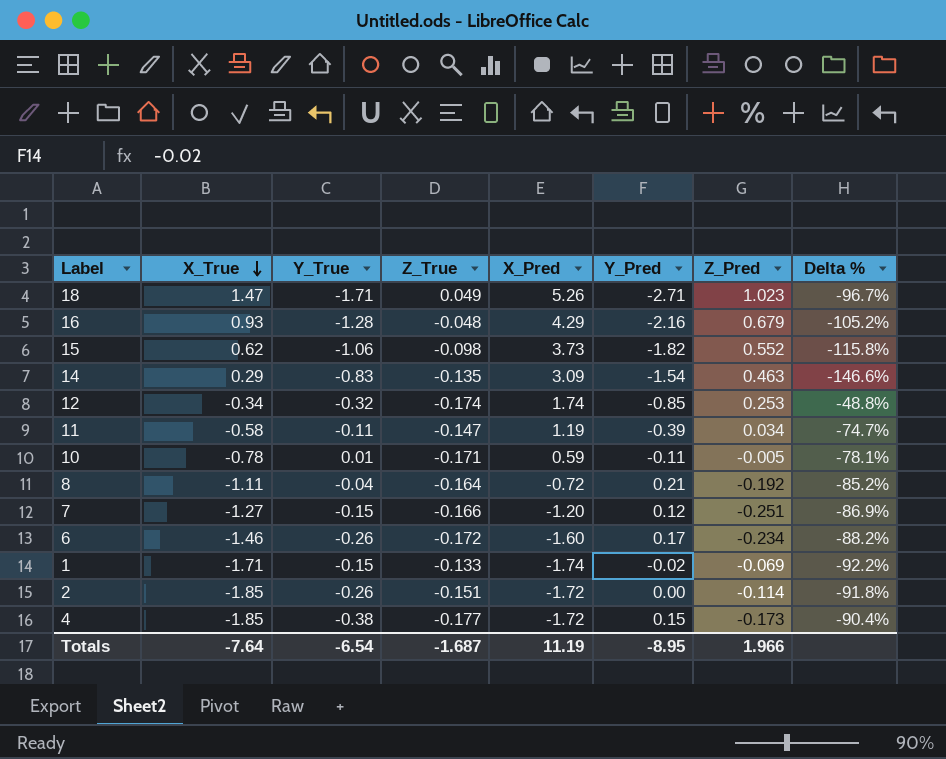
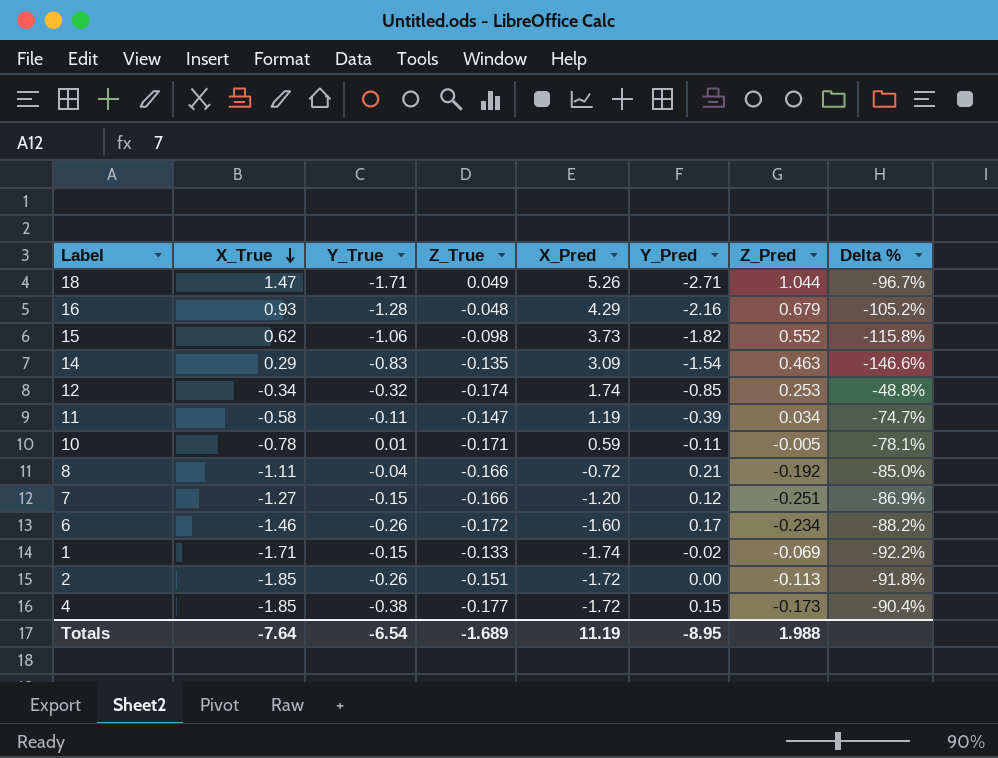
18 | Z_Pred: 1.023 -> 1.044
8 | Z_True: -0.164 -> -0.166
8 | Delta %: -85.2% -> -85.0%
2 | Z_Pred: -0.114 -> -0.113
Totals | Z_True: -1.687 -> -1.689
Totals | Z_Pred: 1.966 -> 1.988

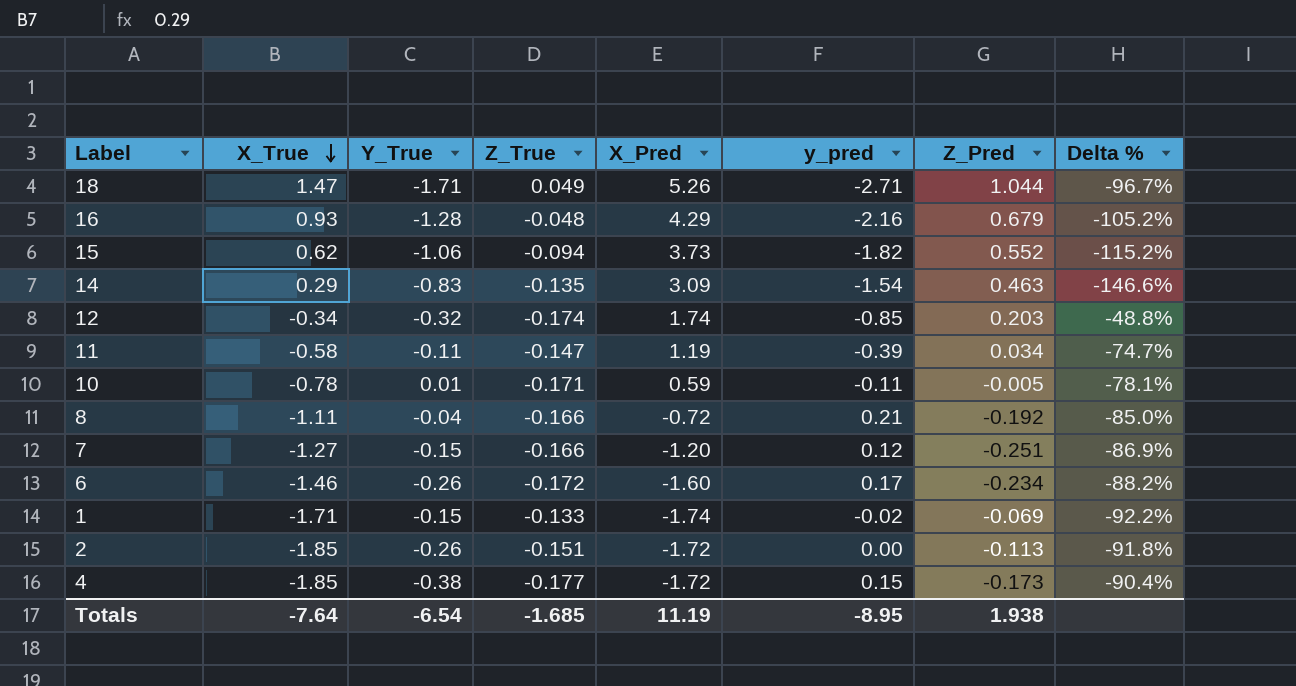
column name: Y_Pred -> y_pred
15 | Z_True: -0.098 -> -0.094
15 | Delta %: -115.8% -> -115.2%
12 | Z_Pred: 0.253 -> 0.203
Totals | Z_True: -1.689 -> -1.685
Totals | Z_Pred: 1.988 -> 1.938

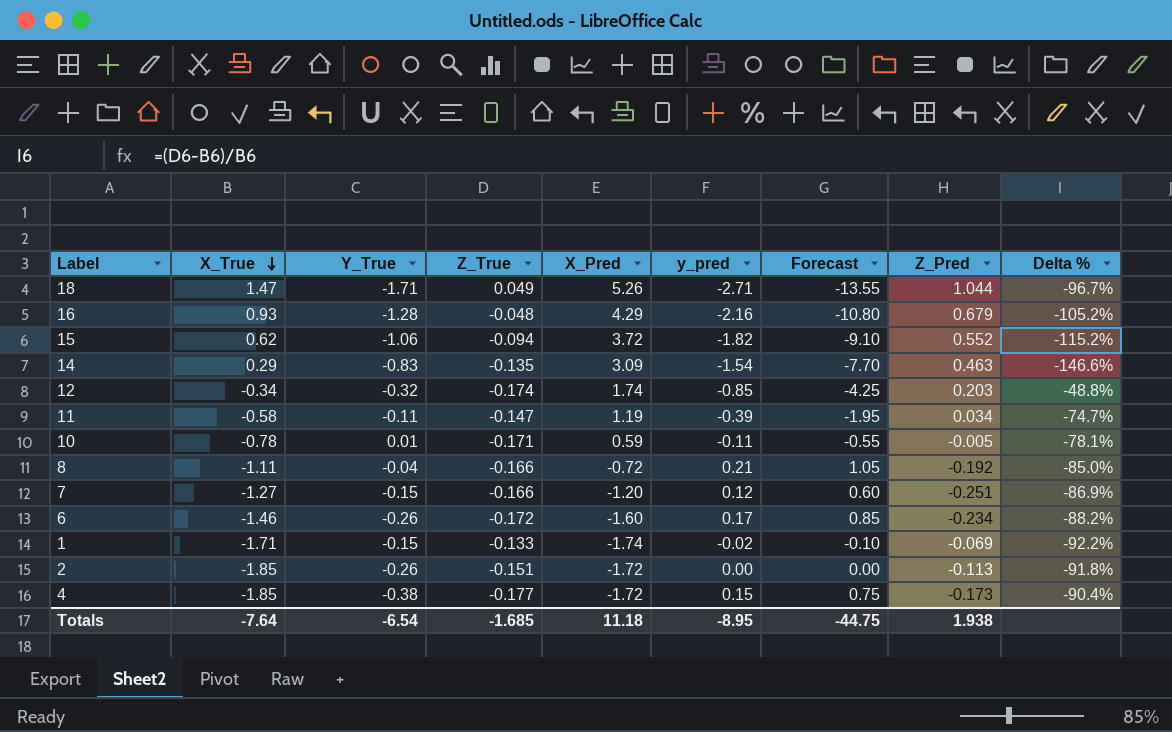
column Forecast | formula: none -> [y_pred] * 5
15 | X_Pred: 3.73 -> 3.72
Totals | X_Pred: 11.19 -> 11.18

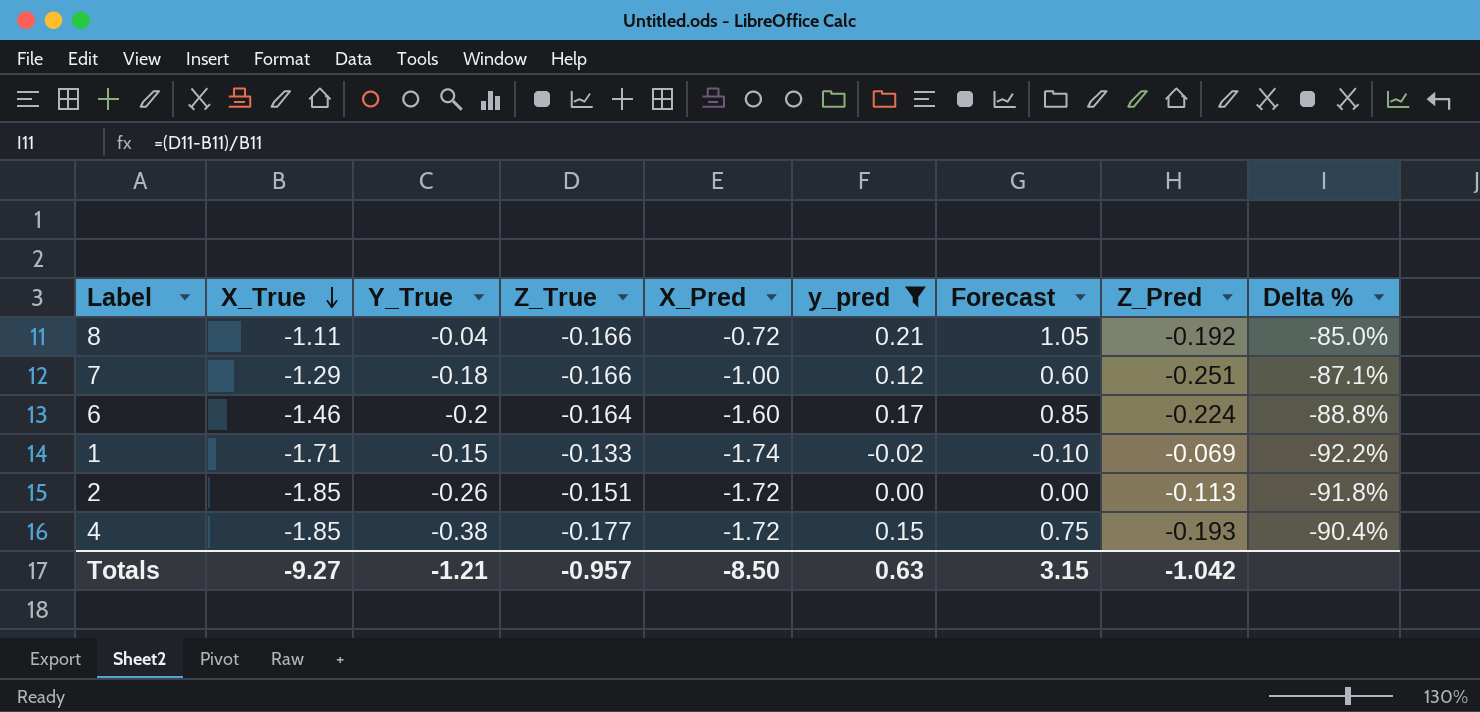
filter: none -> y_pred >= -0.02
7 | X_True: -1.27 -> -1.29
7 | Y_True: -0.15 -> -0.18
7 | X_Pred: -1.20 -> -1.00
7 | Delta %: -86.9% -> -87.1%
6 | Y_True: -0.26 -> -0.2
6 | Z_True: -0.172 -> -0.164
6 | Z_Pred: -0.234 -> -0.224
6 | Delta %: -88.2% -> -88.8%
4 | Z_Pred: -0.173 -> -0.193
Totals | X_True: -7.64 -> -9.27
Totals | Y_True: -6.54 -> -1.21
Totals | Z_True: -1.685 -> -0.957
Totals | X_Pred: 11.18 -> -8.50
Totals | y_pred: -8.95 -> 0.63
Totals | Forecast: -44.75 -> 3.15
Totals | Z_Pred: 1.938 -> -1.042

